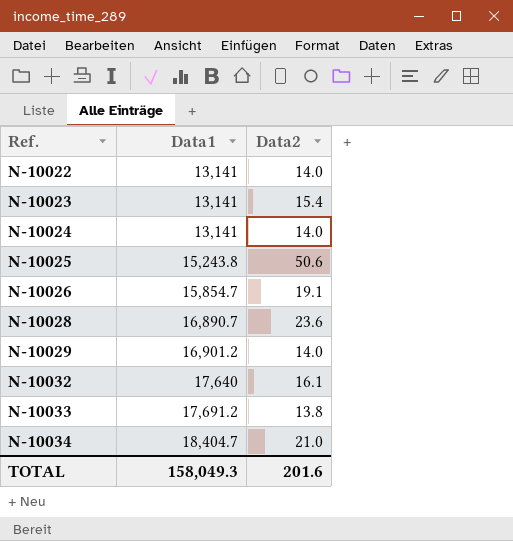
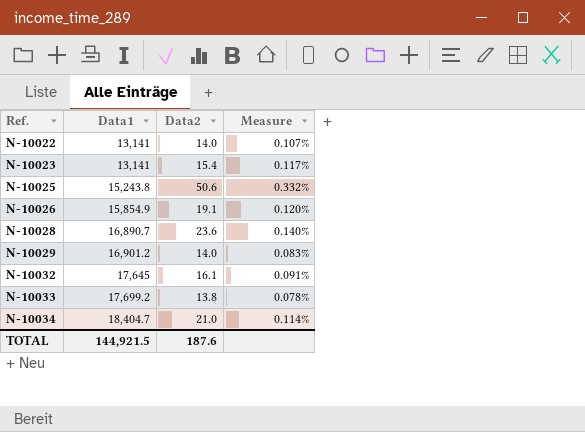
column Measure | formula: none -> [Data2] / [Data1]
row N-10024: 13,141 | 14.0 -> none
N-10026 | Data1: 15,854.7 -> 15,854.9
N-10032 | Data1: 17,640 -> 17,645
N-10033 | Data1: 17,691.2 -> 17,699.2
TOTAL | Data1: 158,049.3 -> 144,921.5
TOTAL | Data2: 201.6 -> 187.6

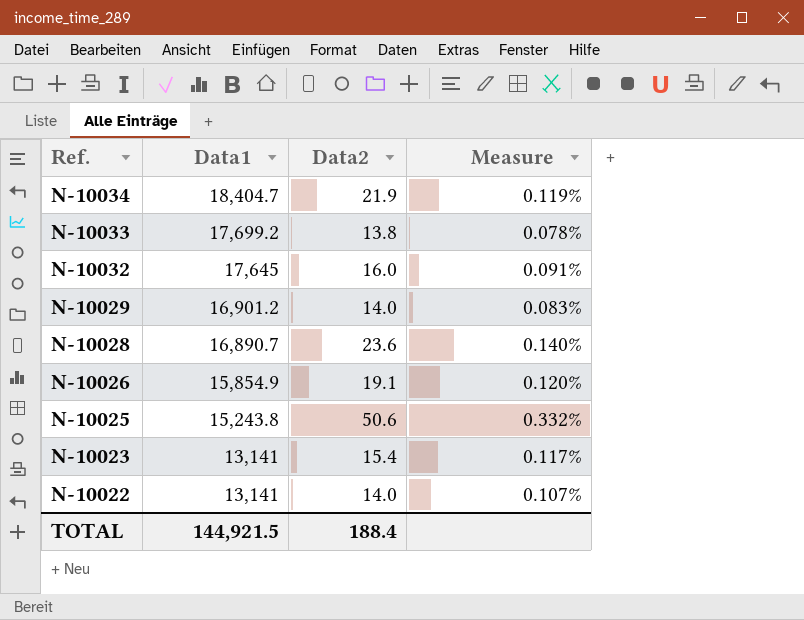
row order: Ref. ascending -> Ref. descending
N-10034 | Data2: 21.0 -> 21.9
N-10034 | Measure: 0.114% -> 0.119%
N-10032 | Data2: 16.1 -> 16.0
TOTAL | Data2: 187.6 -> 188.4

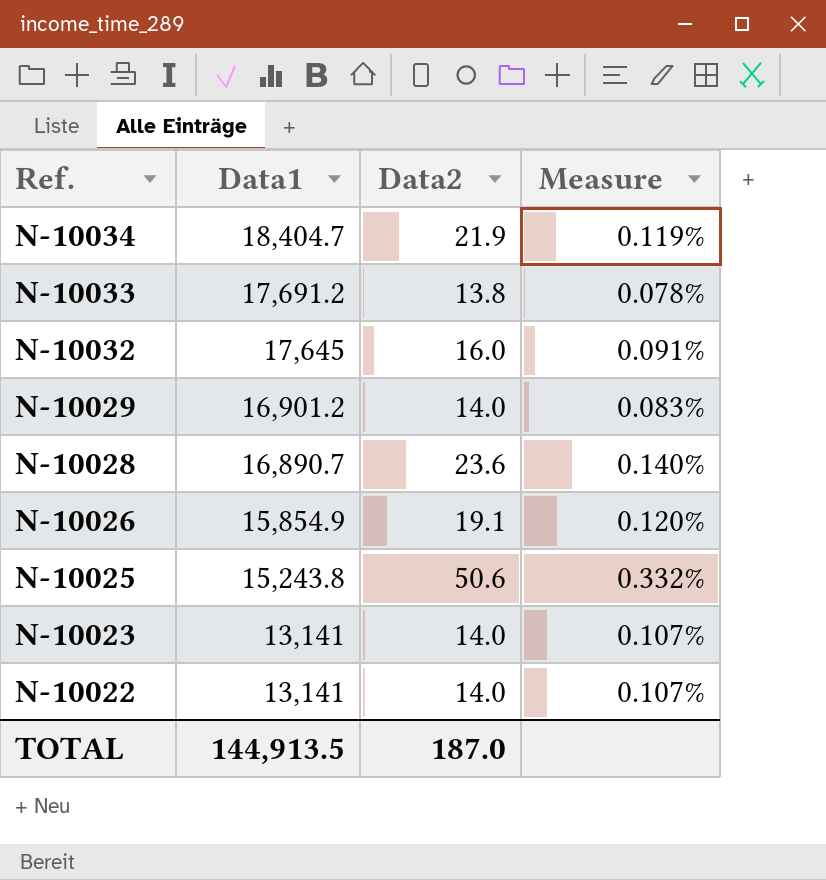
N-10033 | Data1: 17,699.2 -> 17,691.2
N-10023 | Data2: 15.4 -> 14.0
N-10023 | Measure: 0.117% -> 0.107%
TOTAL | Data1: 144,921.5 -> 144,913.5
TOTAL | Data2: 188.4 -> 187.0

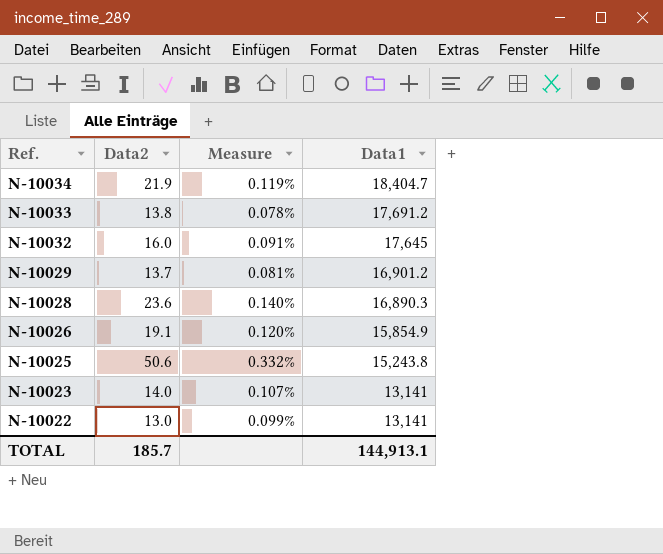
column Data1 | position: 2 -> 4
N-10029 | Data2: 14.0 -> 13.7
N-10029 | Measure: 0.083% -> 0.081%
N-10028 | Data1: 16,890.7 -> 16,890.3
N-10022 | Data2: 14.0 -> 13.0
N-10022 | Measure: 0.107% -> 0.099%
TOTAL | Data2: 187.0 -> 185.7
TOTAL | Data1: 144,913.5 -> 144,913.1

